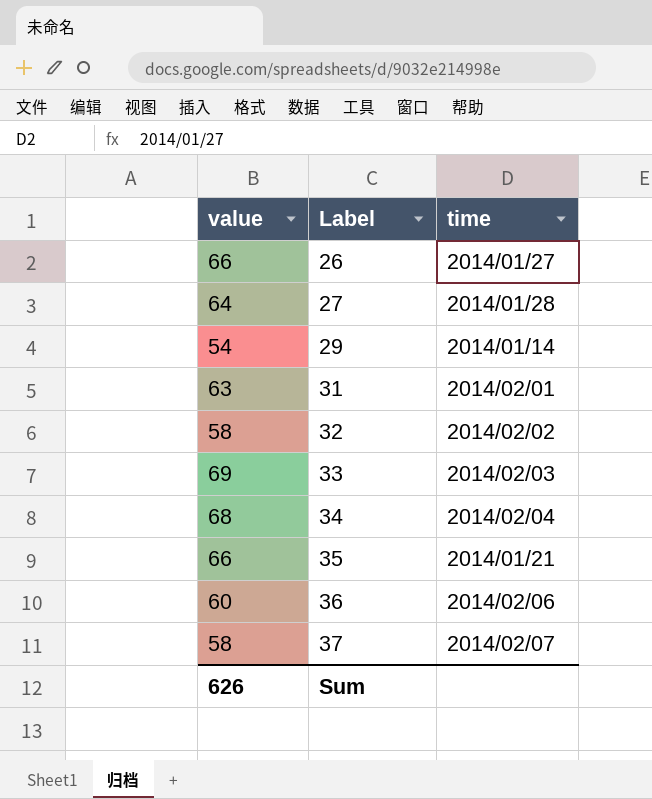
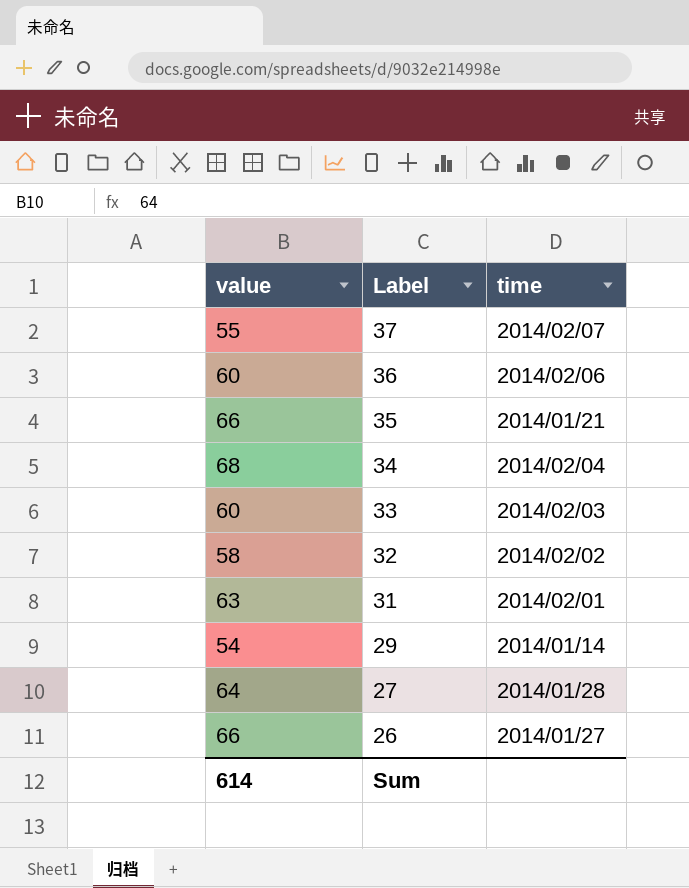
row order: Label ascending -> Label descending
37 | value: 58 -> 55
33 | value: 69 -> 60
Sum | value: 626 -> 614

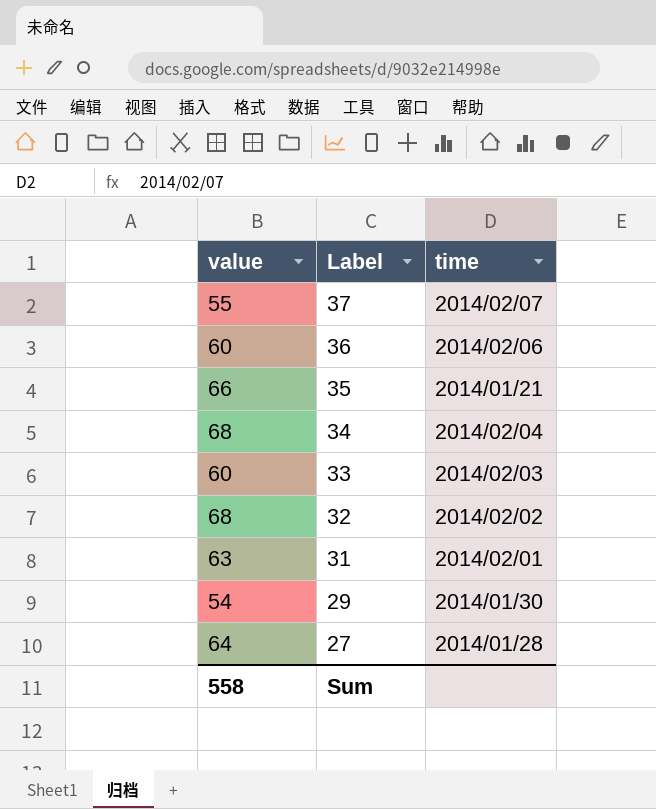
row 26: 66 | 2014/01/27 -> none
32 | value: 58 -> 68
29 | time: 2014/01/14 -> 2014/01/30
Sum | value: 614 -> 558

